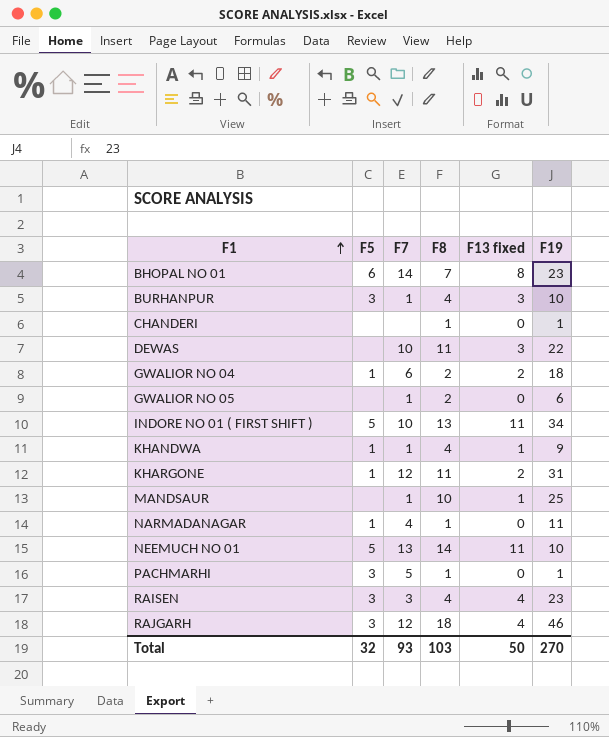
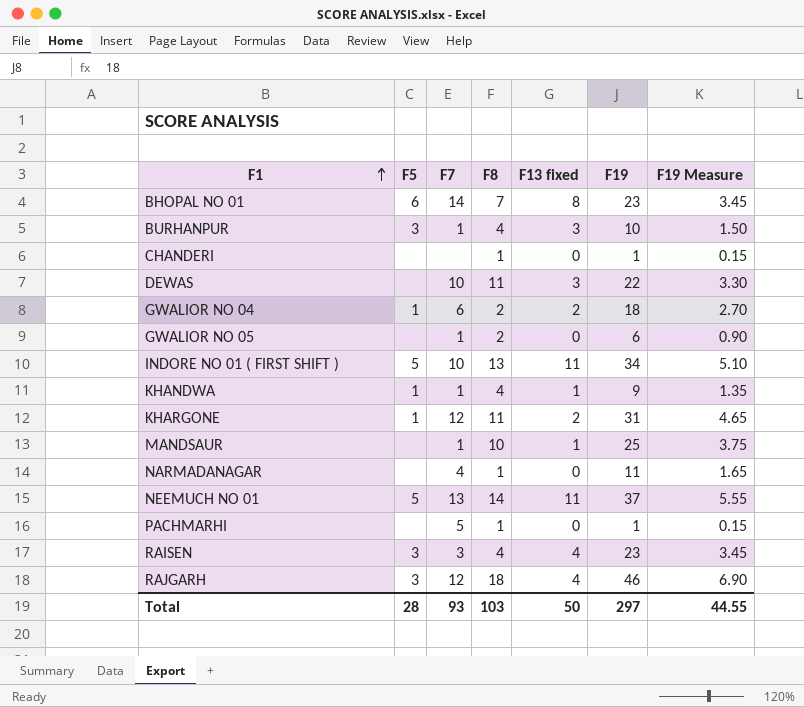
column F19 Measure | formula: none -> [F19] * 0.15
NARMADANAGAR | F5: 1 -> none
NEEMUCH NO 01 | F19: 10 -> 37
PACHMARHI | F5: 3 -> none
Total | F5: 32 -> 28
Total | F19: 270 -> 297

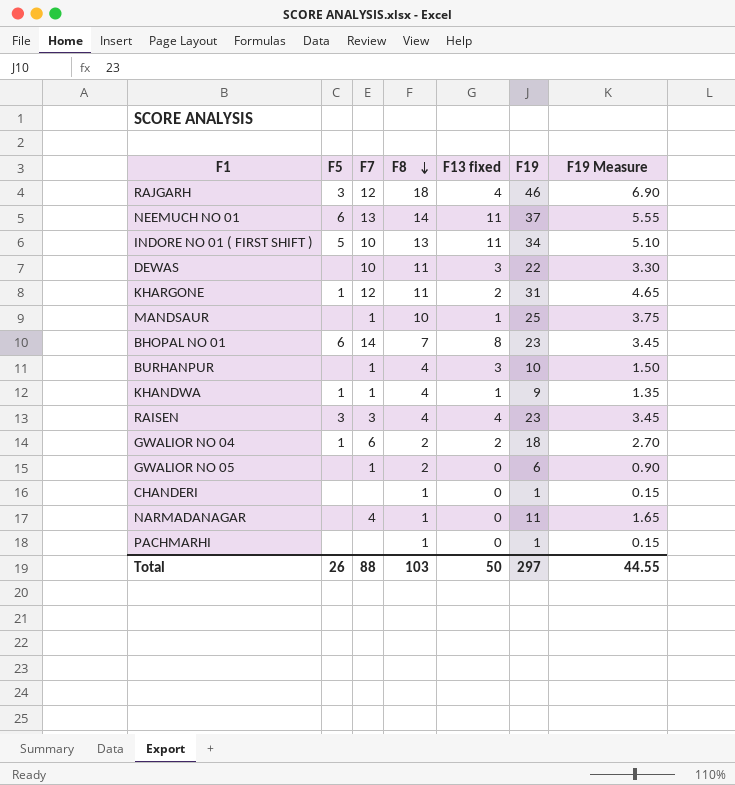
row order: F1 ascending -> F8 descending
NEEMUCH NO 01 | F5: 5 -> 6
BURHANPUR | F5: 3 -> none
PACHMARHI | F7: 5 -> none
Total | F5: 28 -> 26
Total | F7: 93 -> 88

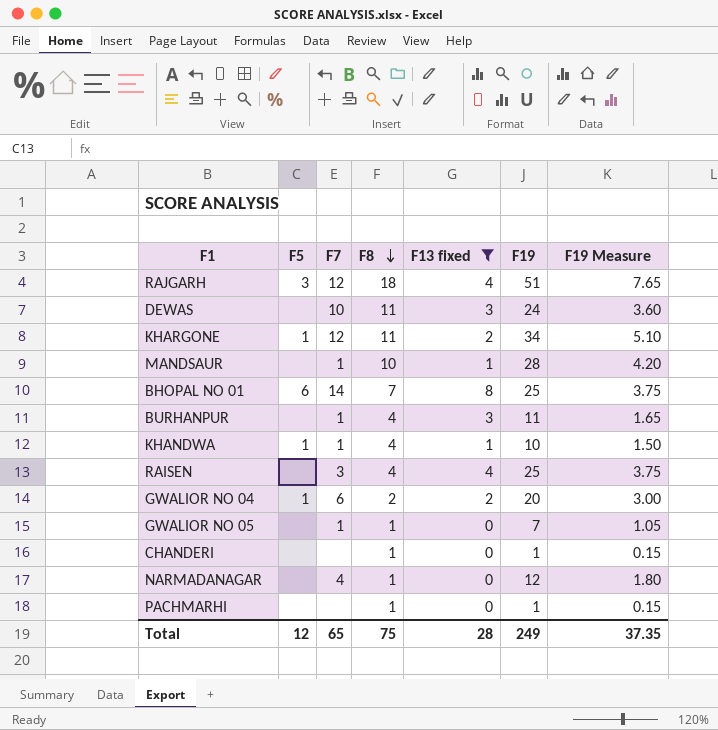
filter: none -> F13 fixed != 11
RAJGARH | F19: 46 -> 51
RAJGARH | F19 Measure: 6.90 -> 7.65
DEWAS | F19: 22 -> 24
DEWAS | F19 Measure: 3.30 -> 3.60
KHARGONE | F19: 31 -> 34
KHARGONE | F19 Measure: 4.65 -> 5.10
MANDSAUR | F19: 25 -> 28
MANDSAUR | F19 Measure: 3.75 -> 4.20
BHOPAL NO 01 | F19: 23 -> 25
BHOPAL NO 01 | F19 Measure: 3.45 -> 3.75
BURHANPUR | F19: 10 -> 11
BURHANPUR | F19 Measure: 1.50 -> 1.65
KHANDWA | F19: 9 -> 10
KHANDWA | F19 Measure: 1.35 -> 1.50
RAISEN | F5: 3 -> none
RAISEN | F19: 23 -> 25
RAISEN | F19 Measure: 3.45 -> 3.75
GWALIOR NO 04 | F19: 18 -> 20
GWALIOR NO 04 | F19 Measure: 2.70 -> 3.00
GWALIOR NO 05 | F8: 2 -> 1
GWALIOR NO 05 | F19: 6 -> 7
GWALIOR NO 05 | F19 Measure: 0.90 -> 1.05
NARMADANAGAR | F19: 11 -> 12
NARMADANAGAR | F19 Measure: 1.65 -> 1.80
Total | F5: 26 -> 12
Total | F7: 88 -> 65
Total | F8: 103 -> 75
Total | F13 fixed: 50 -> 28
Total | F19: 297 -> 249
Total | F19 Measure: 44.55 -> 37.35

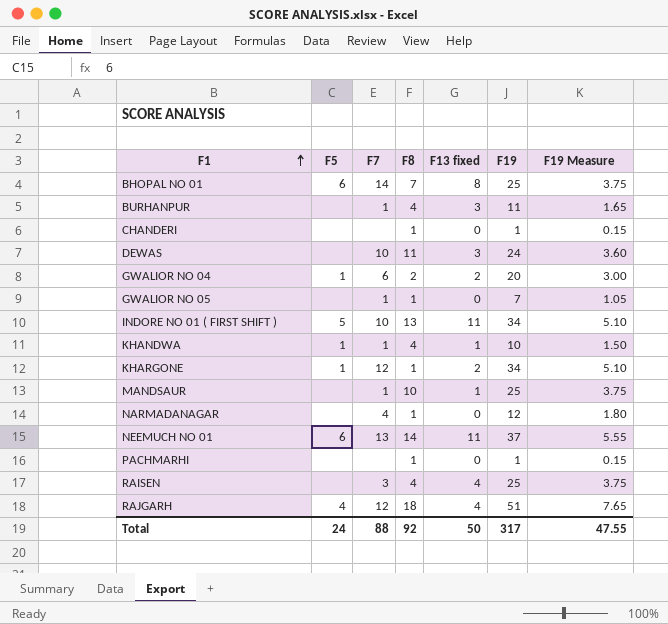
filter: F13 fixed != 11 -> none
row order: F8 descending -> F1 ascending
KHARGONE | F8: 11 -> 1
MANDSAUR | F19: 28 -> 25
MANDSAUR | F19 Measure: 4.20 -> 3.75
RAJGARH | F5: 3 -> 4
Total | F5: 12 -> 24
Total | F7: 65 -> 88
Total | F8: 75 -> 92
Total | F13 fixed: 28 -> 50
Total | F19: 249 -> 317
Total | F19 Measure: 37.35 -> 47.55

